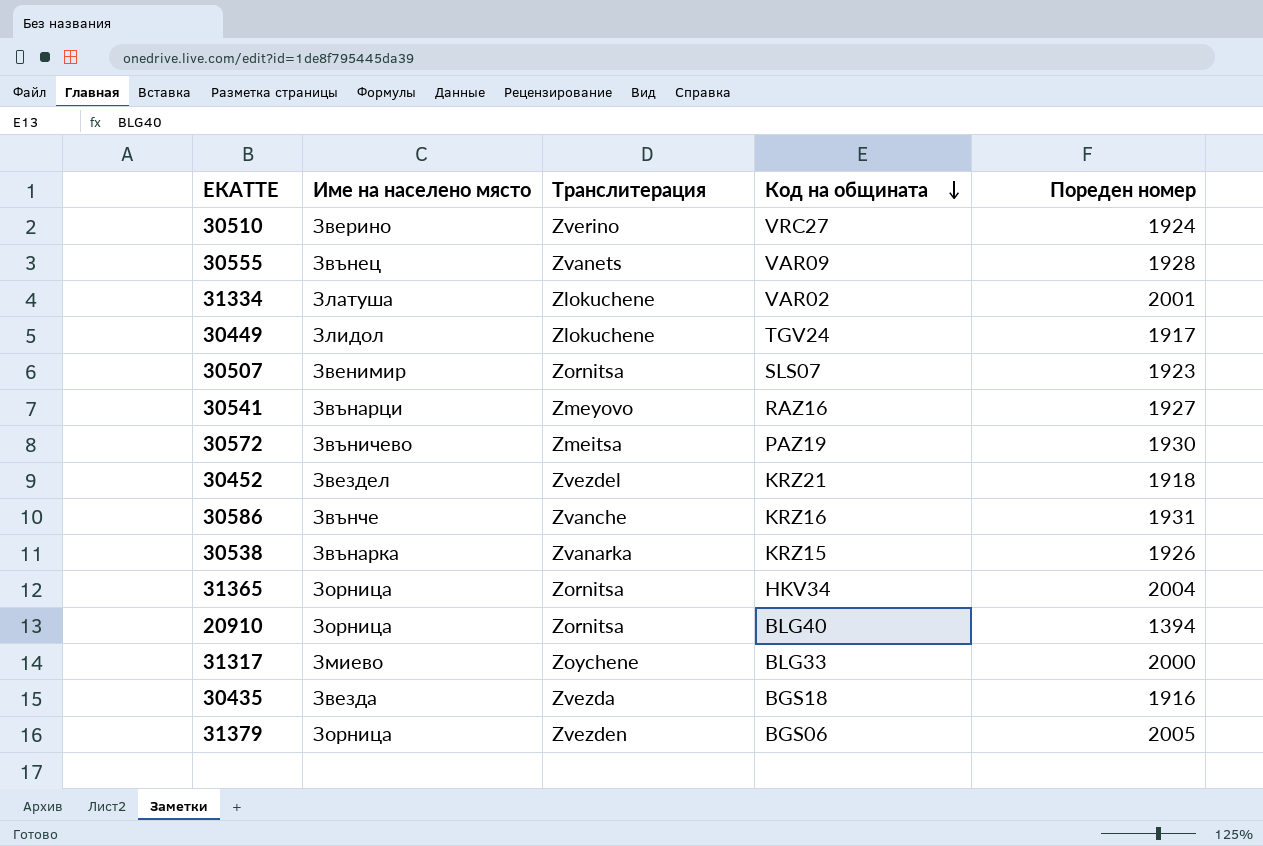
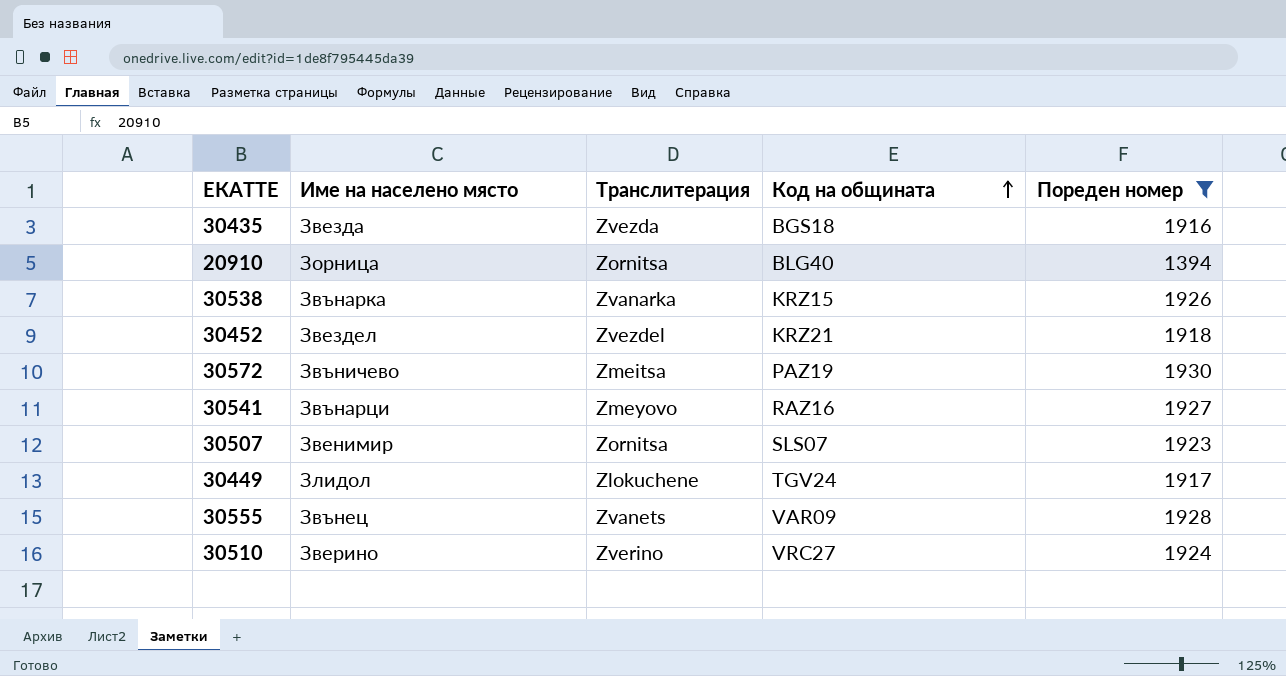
filter: none -> Пореден номер <= 1930
row order: Код на общината descending -> Код на общината ascending

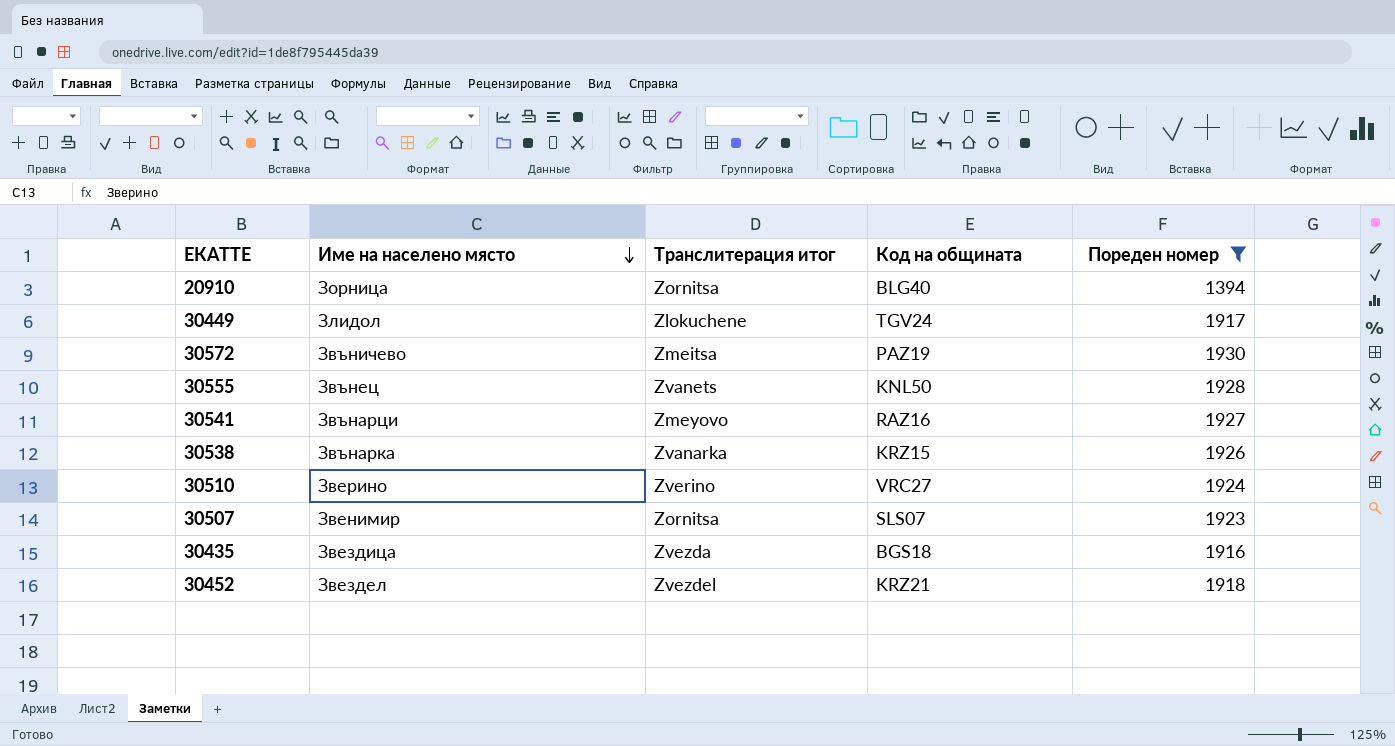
row order: Код на общината ascending -> Име на населено място descending
column name: Транслитерация -> Транслитерация итог
30555 | Код на общината: VAR09 -> KNL50
30435 | Име на населено място: Звезда -> Звездица

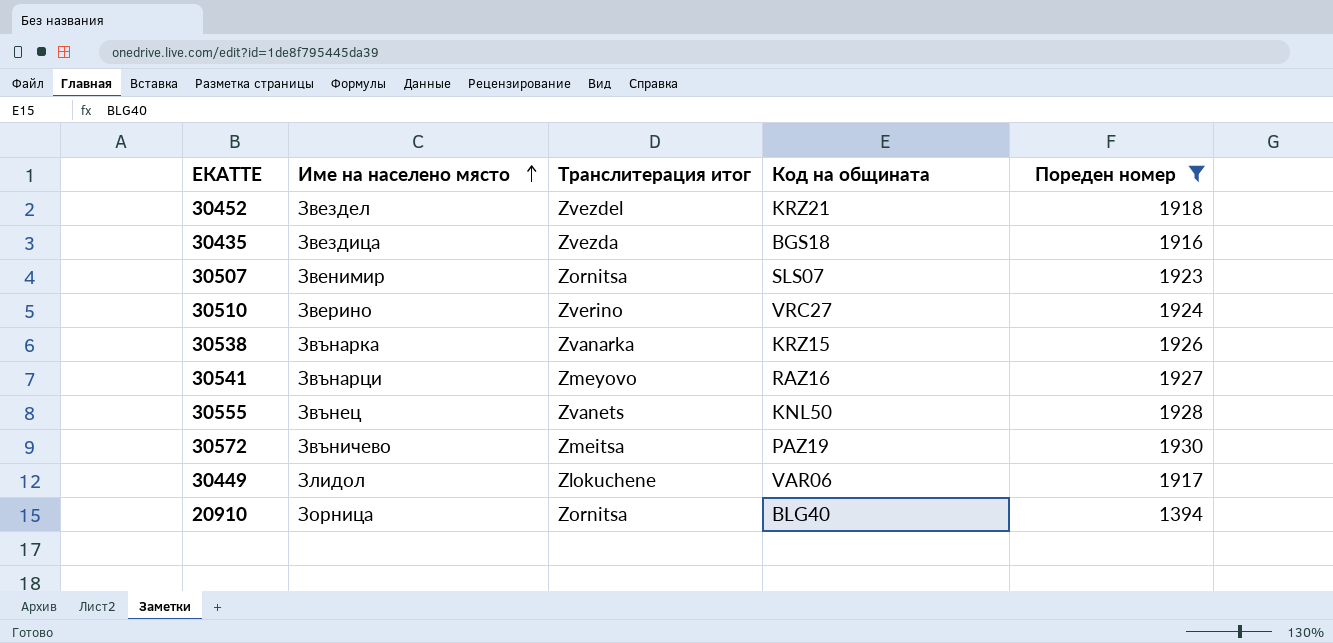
row order: Име на населено място descending -> Име на населено място ascending
30449 | Код на общината: TGV24 -> VAR06

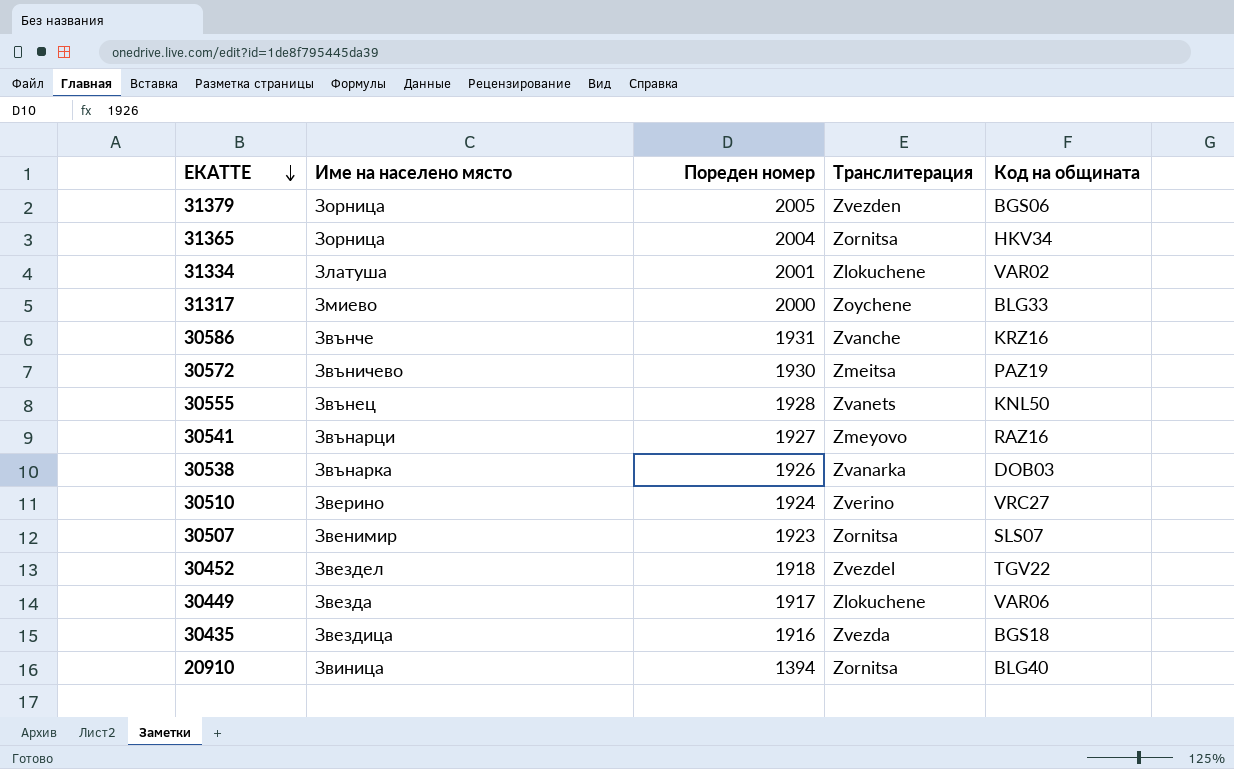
filter: Пореден номер <= 1930 -> none
row order: Име на населено място ascending -> ЕКАТТЕ descending
column Пореден номер | position: 5 -> 3
column name: Транслитерация итог -> Транслитерация
30538 | Код на общината: KRZ15 -> DOB03
30452 | Код на общината: KRZ21 -> TGV22
30449 | Име на населено място: Злидол -> Звезда
20910 | Име на населено място: Зорница -> Звиница

